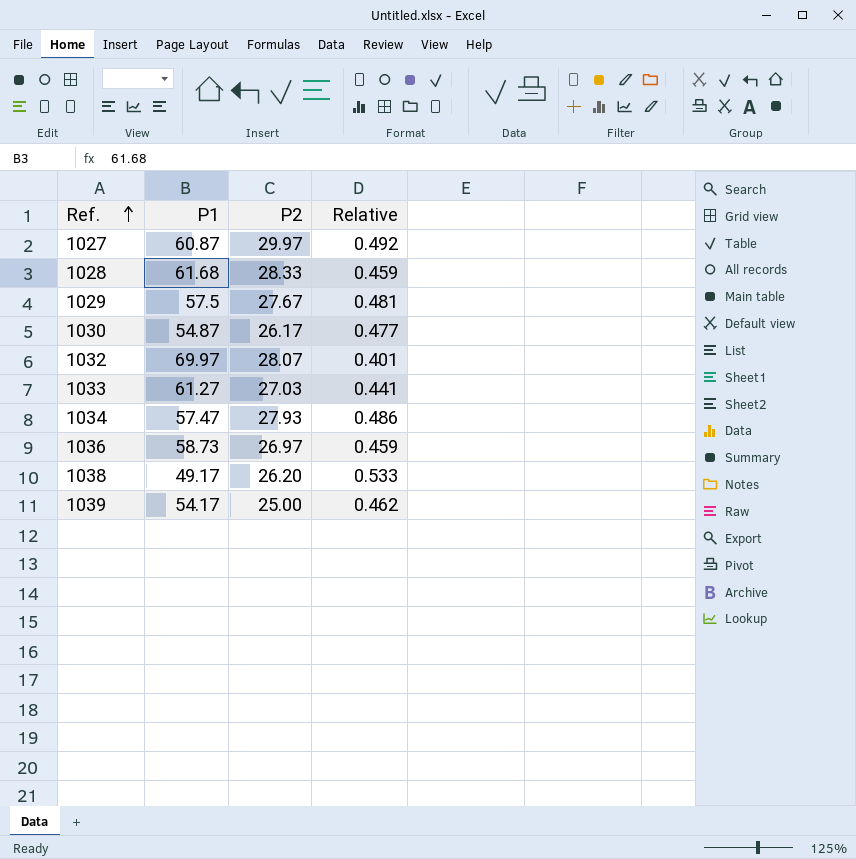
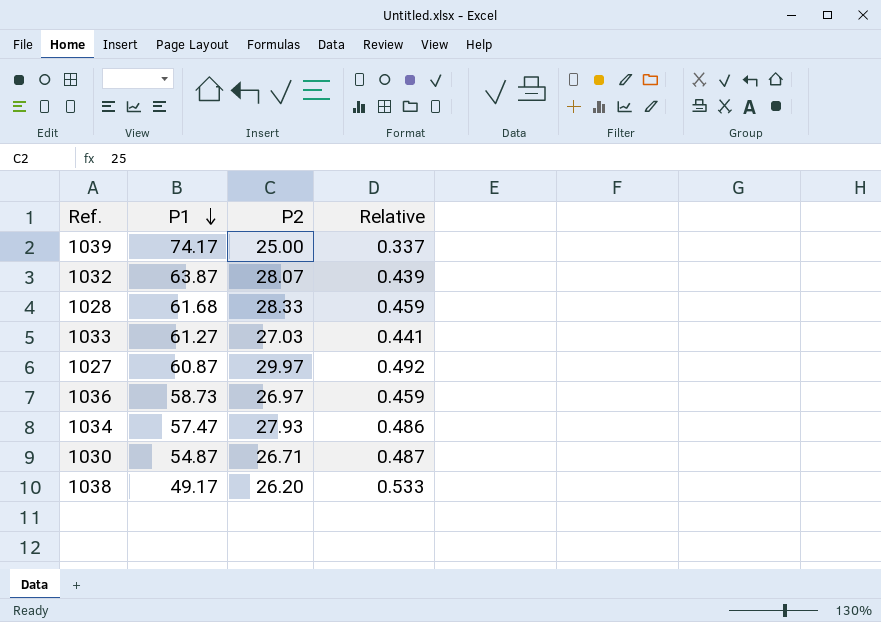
row order: Ref. ascending -> P1 descending
row 1029: 57.5 | 27.67 | 0.481 -> none
1039 | P1: 54.17 -> 74.17
1039 | Relative: 0.462 -> 0.337
1032 | P1: 69.97 -> 63.87
1032 | Relative: 0.401 -> 0.439
1030 | P2: 26.17 -> 26.71
1030 | Relative: 0.477 -> 0.487

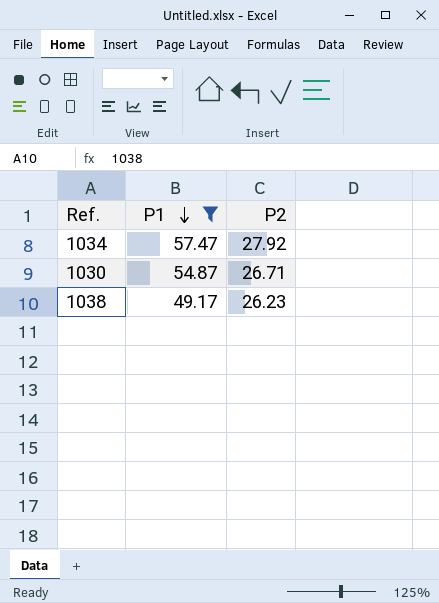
filter: none -> P1 <= 57.47
column Relative | formula: [P2] / [P1] -> none
1034 | P2: 27.93 -> 27.92
1038 | P2: 26.20 -> 26.23

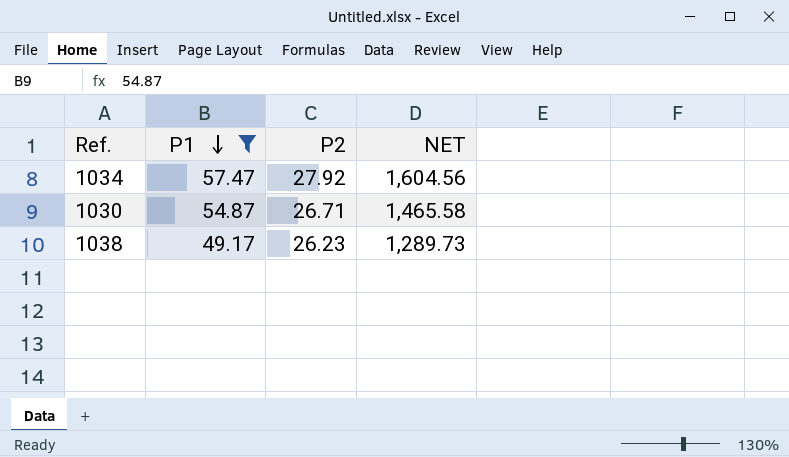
column NET | formula: none -> [P1] * [P2]

